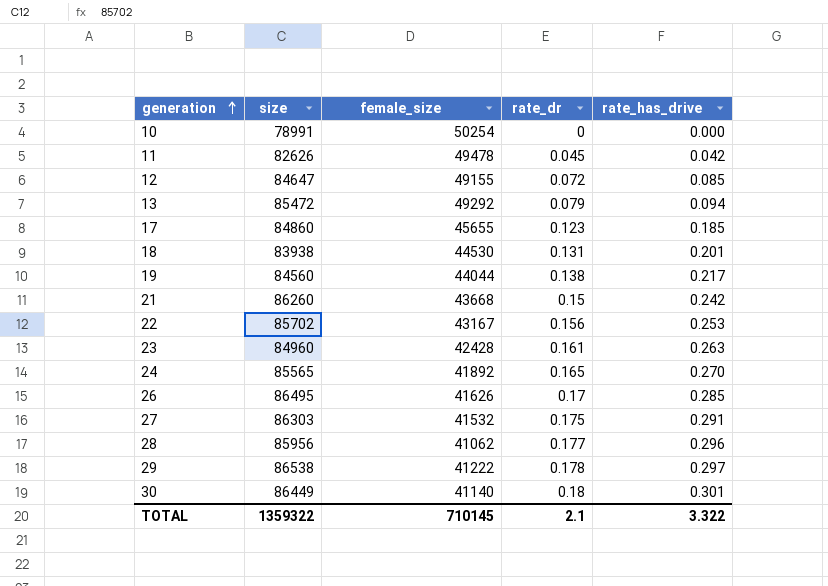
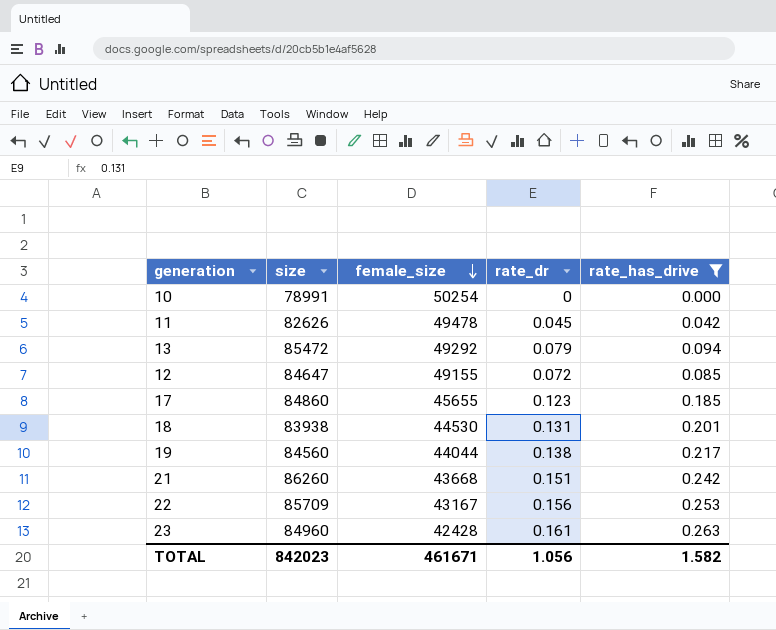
filter: none -> rate_has_drive <= 0.263
row order: generation ascending -> female_size descending
21 | rate_dr: 0.15 -> 0.151
22 | size: 85702 -> 85709
TOTAL | size: 1359322 -> 842023
TOTAL | female_size: 710145 -> 461671
TOTAL | rate_dr: 2.1 -> 1.056
TOTAL | rate_has_drive: 3.322 -> 1.582

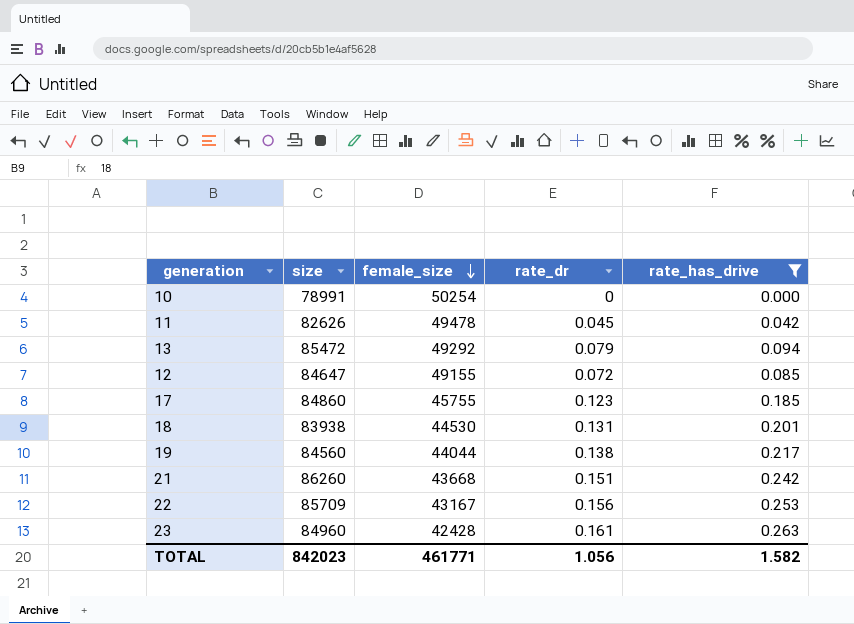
17 | female_size: 45655 -> 45755
TOTAL | female_size: 461671 -> 461771

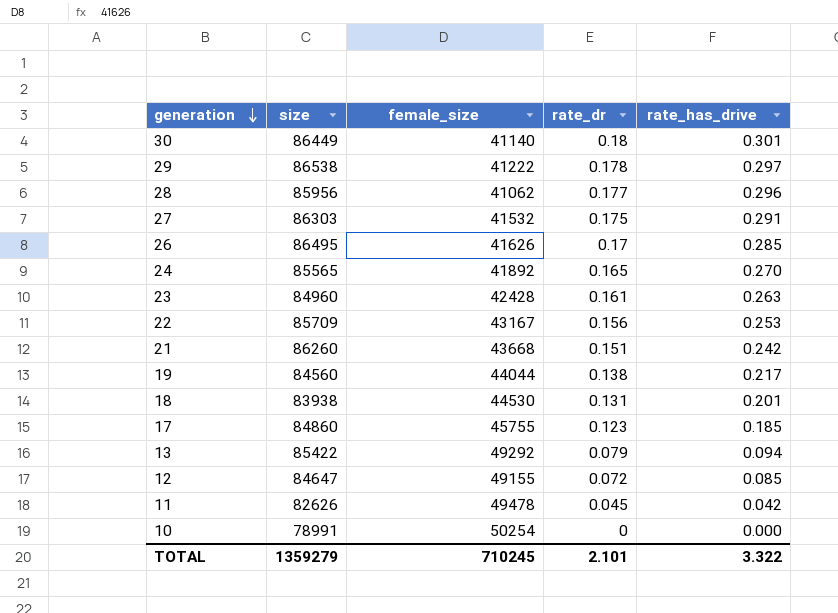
filter: rate_has_drive <= 0.263 -> none
row order: female_size descending -> generation descending
13 | size: 85472 -> 85422
TOTAL | size: 842023 -> 1359279
TOTAL | female_size: 461771 -> 710245
TOTAL | rate_dr: 1.056 -> 2.101
TOTAL | rate_has_drive: 1.582 -> 3.322

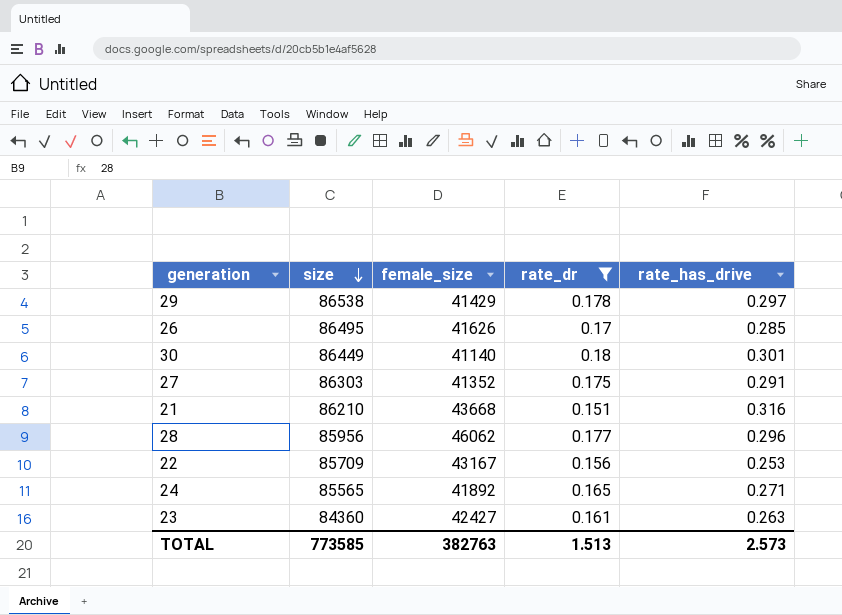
filter: none -> rate_dr >= 0.151
row order: generation descending -> size descending
29 | female_size: 41222 -> 41429
27 | female_size: 41532 -> 41352
21 | size: 86260 -> 86210
21 | rate_has_drive: 0.242 -> 0.316
28 | female_size: 41062 -> 46062
24 | rate_has_drive: 0.270 -> 0.271
23 | size: 84960 -> 84360
23 | female_size: 42428 -> 42427
TOTAL | size: 1359279 -> 773585
TOTAL | female_size: 710245 -> 382763
TOTAL | rate_dr: 2.101 -> 1.513
TOTAL | rate_has_drive: 3.322 -> 2.573

